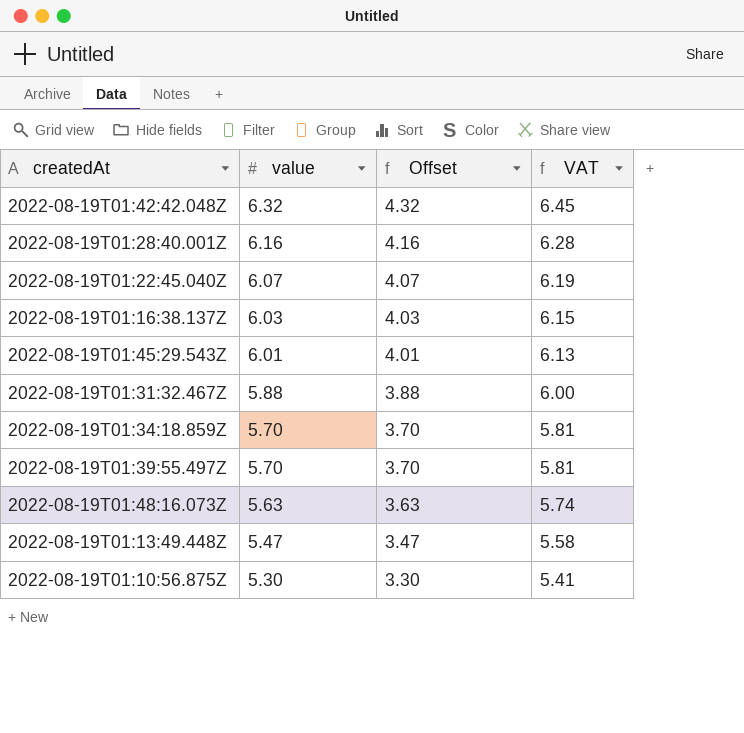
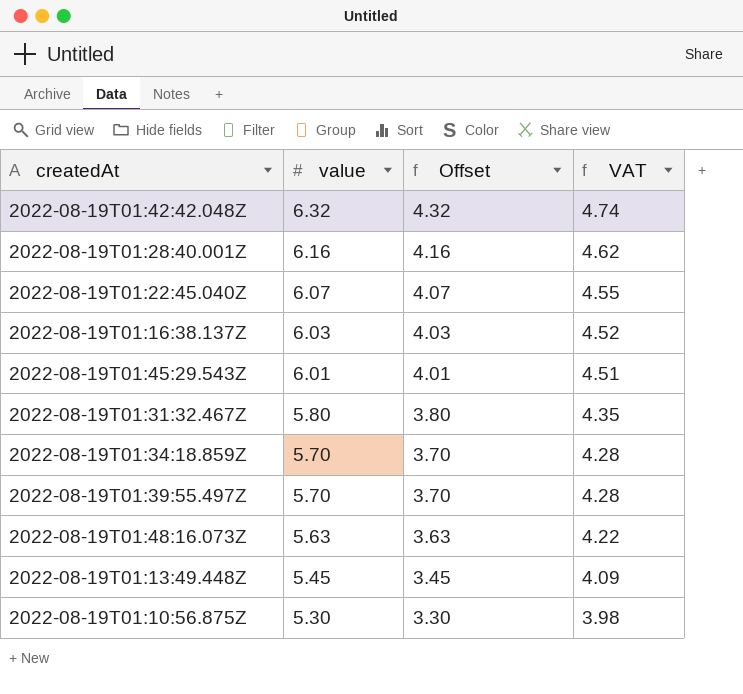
column VAT | formula: [value] * 1.02 -> [value] * 0.75
2022-08-19T01:31:32.467Z | value: 5.88 -> 5.80
2022-08-19T01:31:32.467Z | Offset: 3.88 -> 3.80
2022-08-19T01:13:49.448Z | value: 5.47 -> 5.45
2022-08-19T01:13:49.448Z | Offset: 3.47 -> 3.45

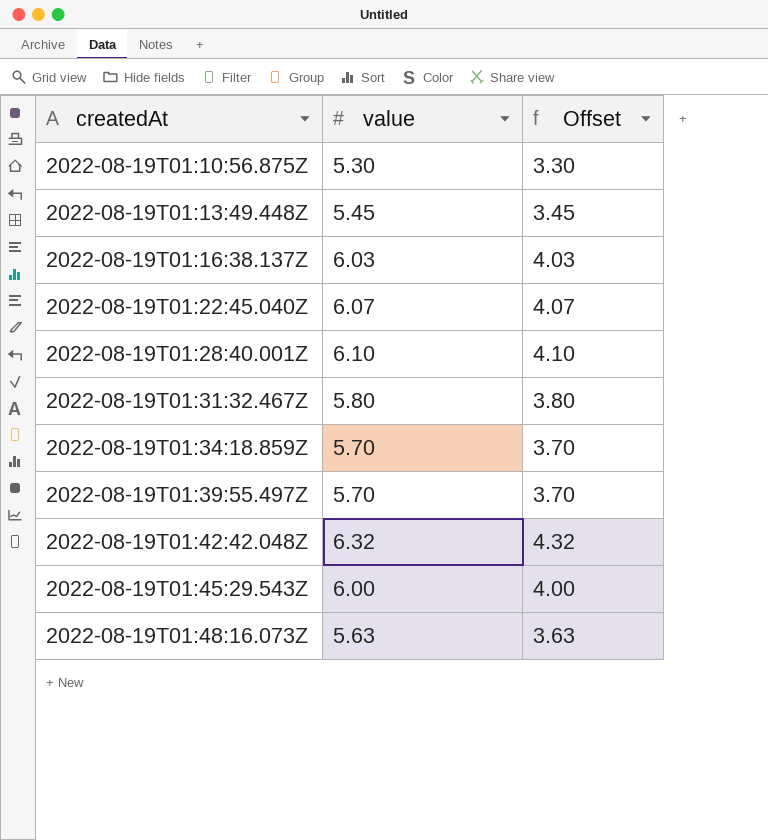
row order: value descending -> createdAt ascending
column VAT | formula: [value] * 0.75 -> none
2022-08-19T01:28:40.001Z | value: 6.16 -> 6.10
2022-08-19T01:28:40.001Z | Offset: 4.16 -> 4.10
2022-08-19T01:45:29.543Z | value: 6.01 -> 6.00
2022-08-19T01:45:29.543Z | Offset: 4.01 -> 4.00

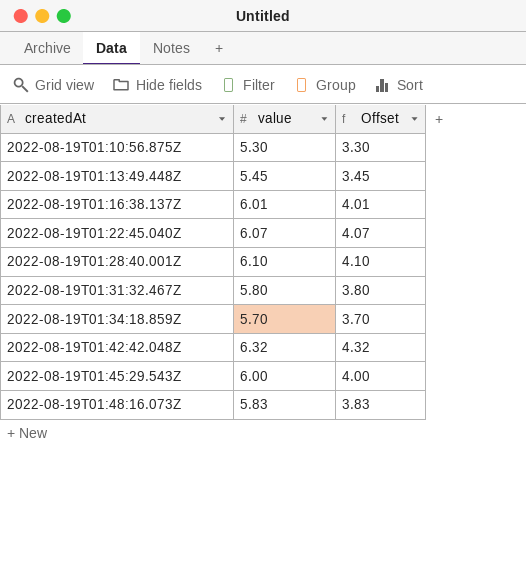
row 2022-08-19T01:39:55.497Z: 5.70 | 3.70 -> none
2022-08-19T01:16:38.137Z | value: 6.03 -> 6.01
2022-08-19T01:16:38.137Z | Offset: 4.03 -> 4.01
2022-08-19T01:48:16.073Z | value: 5.63 -> 5.83
2022-08-19T01:48:16.073Z | Offset: 3.63 -> 3.83

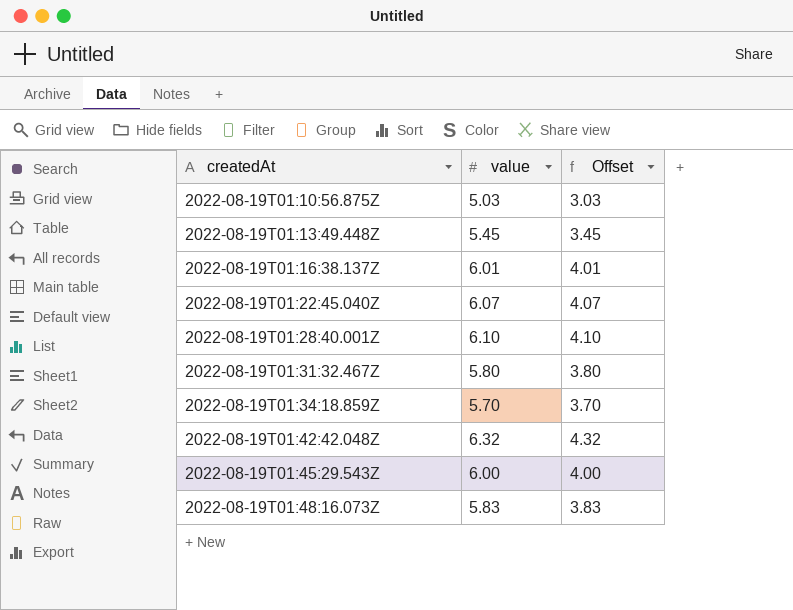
2022-08-19T01:10:56.875Z | value: 5.30 -> 5.03
2022-08-19T01:10:56.875Z | Offset: 3.30 -> 3.03

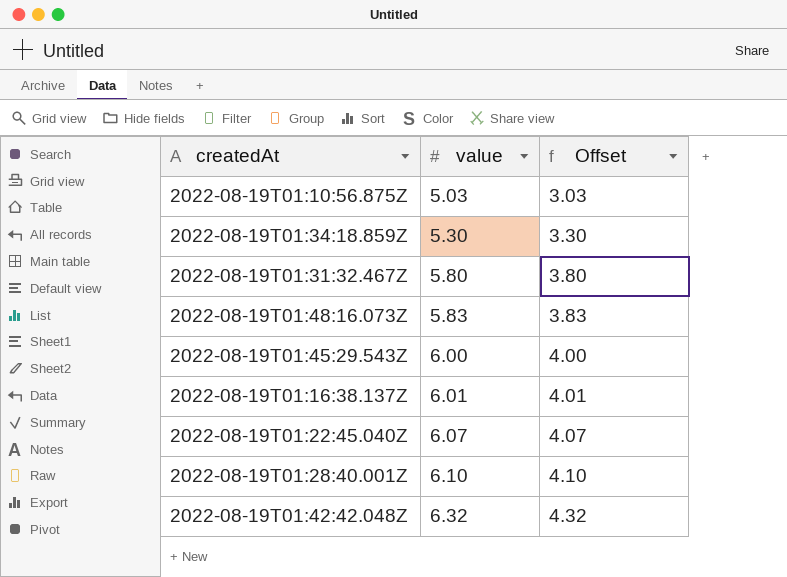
row order: createdAt ascending -> value ascending
row 2022-08-19T01:13:49.448Z: 5.45 | 3.45 -> none
2022-08-19T01:34:18.859Z | value: 5.70 -> 5.30
2022-08-19T01:34:18.859Z | Offset: 3.70 -> 3.30

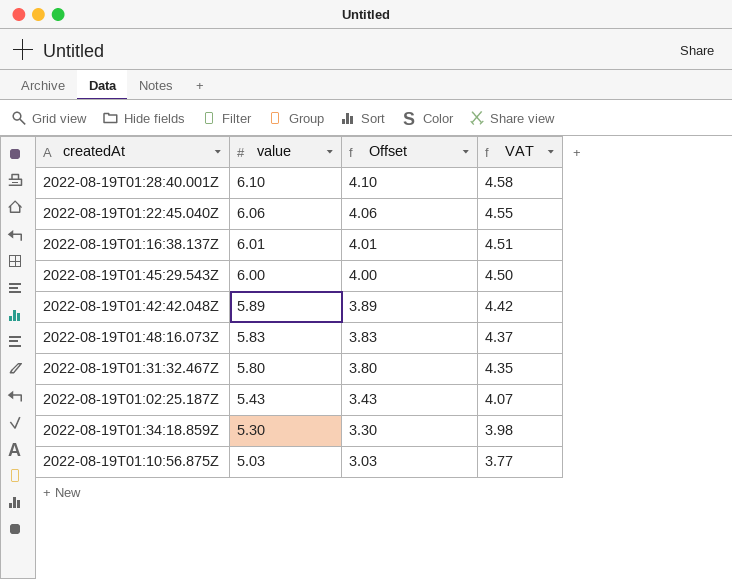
row order: value ascending -> value descending
column VAT | formula: none -> [value] * 0.75
2022-08-19T01:22:45.040Z | value: 6.07 -> 6.06
2022-08-19T01:22:45.040Z | Offset: 4.07 -> 4.06
2022-08-19T01:42:42.048Z | value: 6.32 -> 5.89
2022-08-19T01:42:42.048Z | Offset: 4.32 -> 3.89
row 2022-08-19T01:02:25.187Z: none -> 5.43 | 3.43 | 4.07

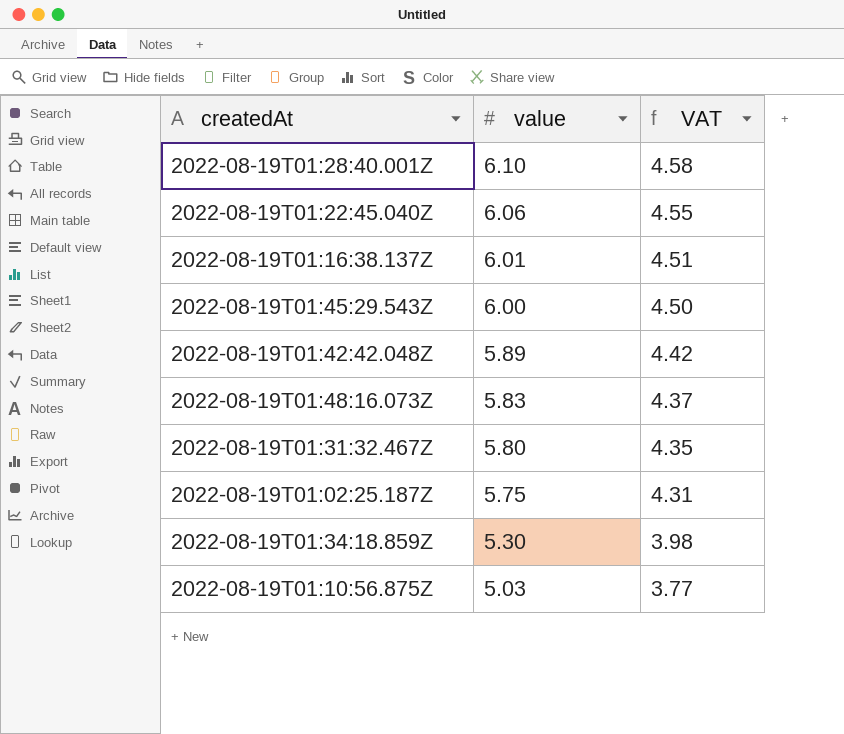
column Offset | formula: [value] - 2 -> none
2022-08-19T01:02:25.187Z | value: 5.43 -> 5.75
2022-08-19T01:02:25.187Z | VAT: 4.07 -> 4.31

